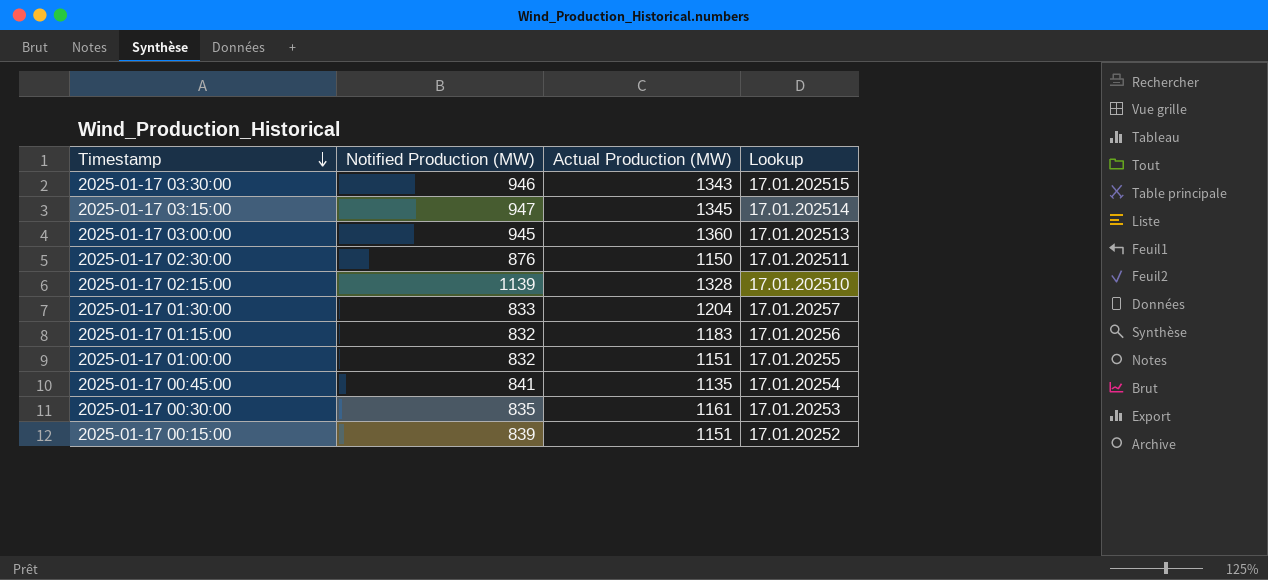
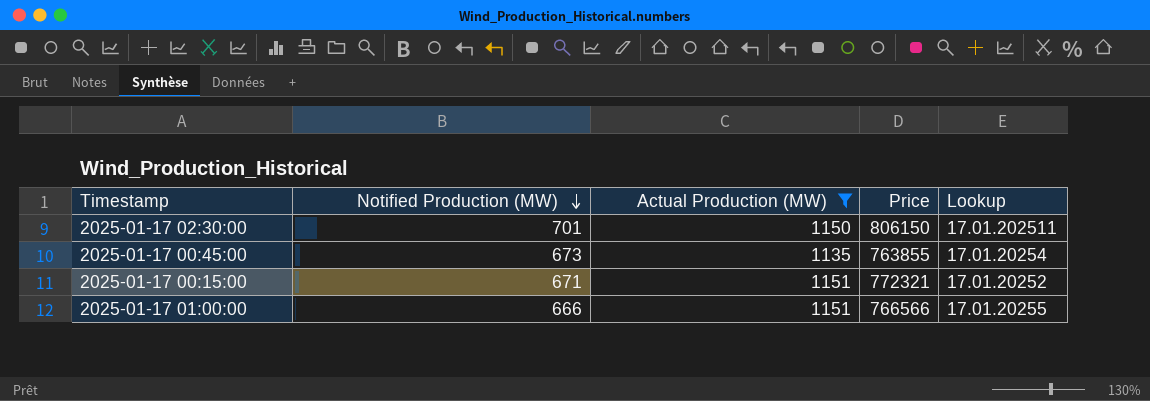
filter: none -> Actual Production (MW) <= 1151
row order: Timestamp descending -> Notified Production (MW) descending
column Price | formula: none -> [Notified Production (MW)] * [Actual Production (MW)]
2025-01-17 02:30:00 | Notified Production (MW): 876 -> 701
2025-01-17 00:45:00 | Notified Production (MW): 841 -> 673
2025-01-17 00:15:00 | Notified Production (MW): 839 -> 671
2025-01-17 01:00:00 | Notified Production (MW): 832 -> 666

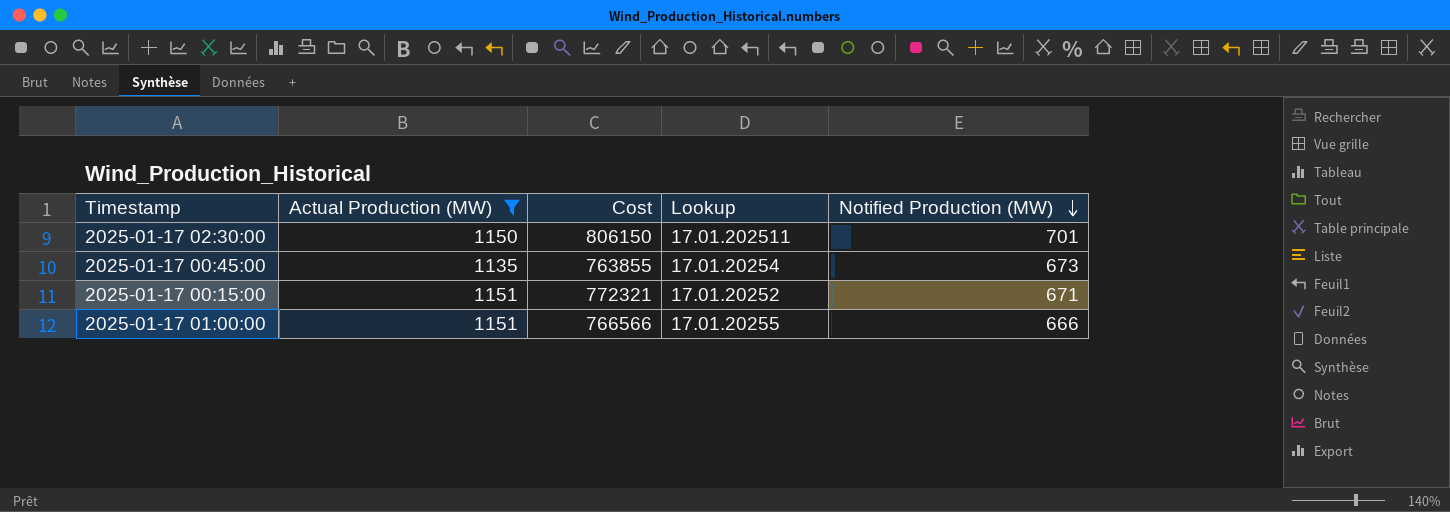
column name: Price -> Cost
column Notified Production (MW) | position: 2 -> 5

